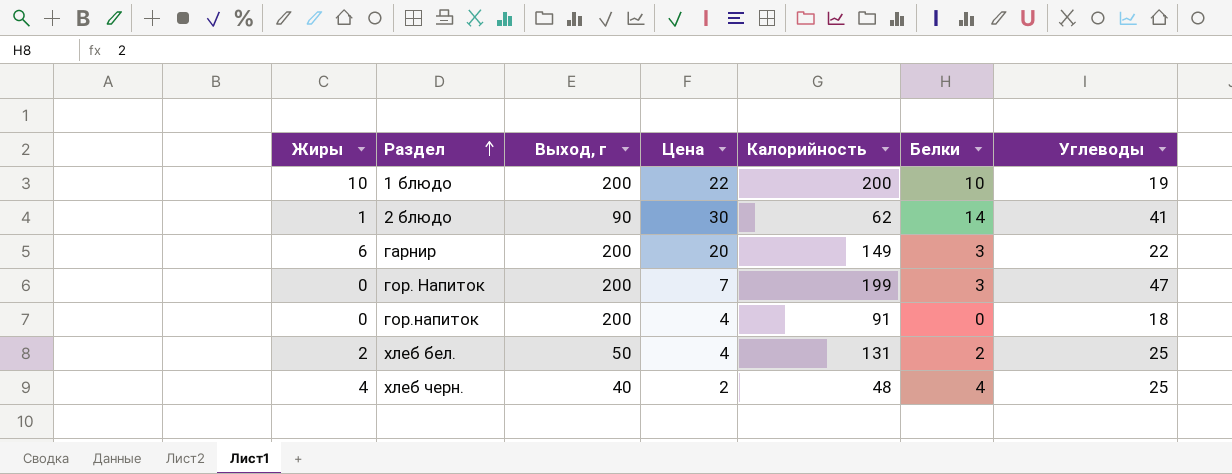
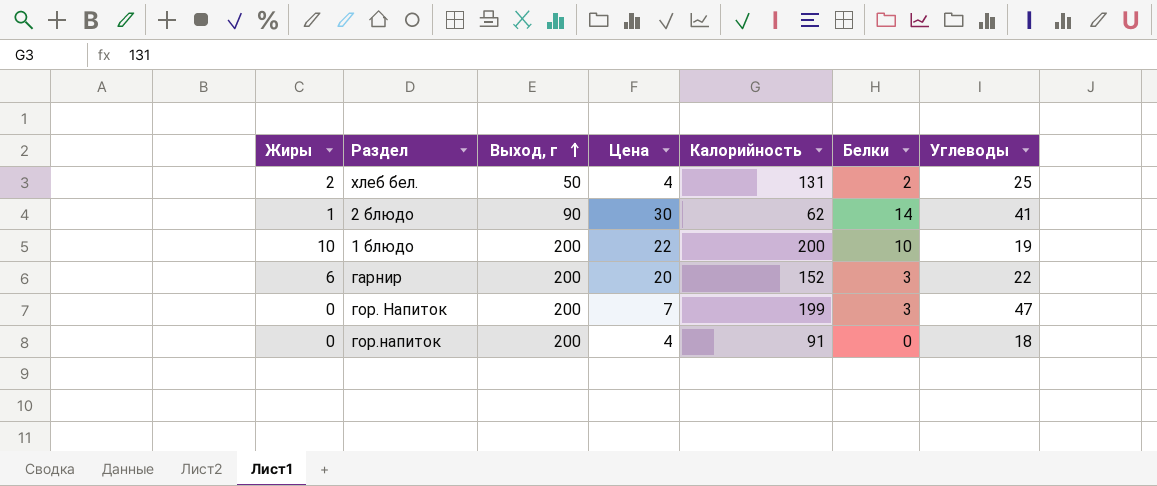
row order: Раздел ascending -> Выход, г ascending
row хлеб черн.: 4 | 40 | 2 | 48 | 4 | 25 -> none
гарнир | Калорийность: 149 -> 152

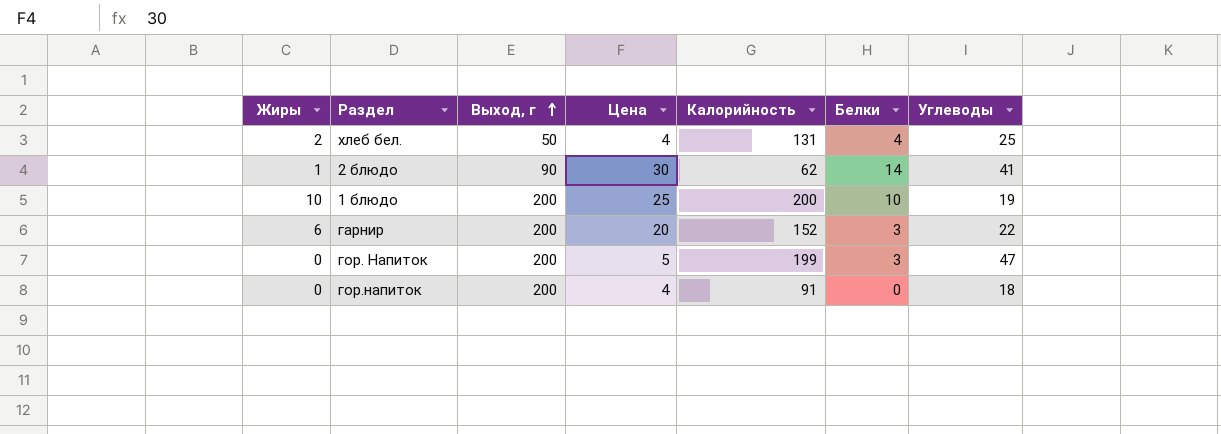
хлеб бел. | Белки: 2 -> 4
1 блюдо | Цена: 22 -> 25
гор. Напиток | Цена: 7 -> 5

